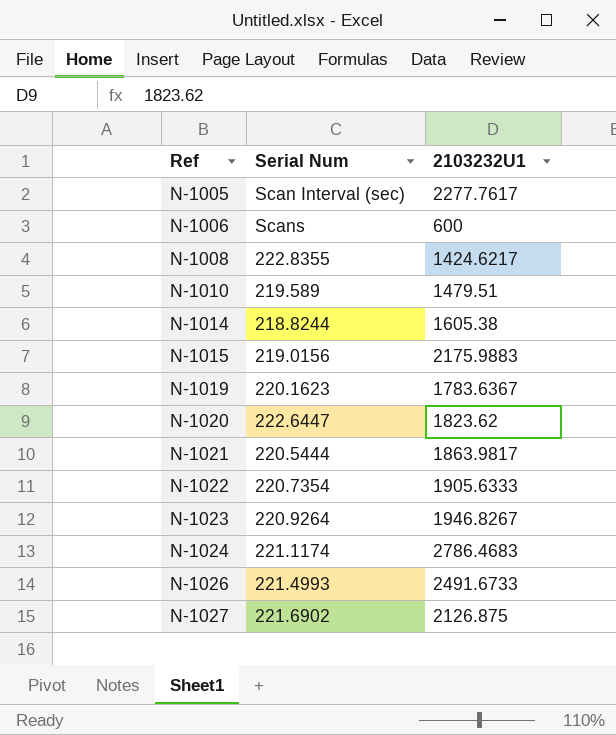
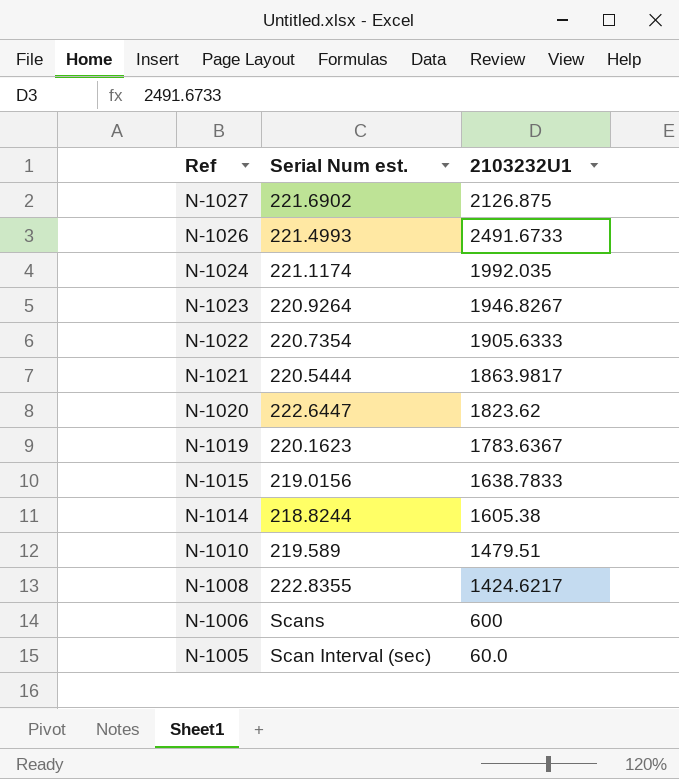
row order: Ref ascending -> Ref descending
column name: Serial Num -> Serial Num est.
N-1024 | 2103232U1: 2786.4683 -> 1992.035
N-1015 | 2103232U1: 2175.9883 -> 1638.7833
N-1005 | 2103232U1: 2277.7617 -> 60.0

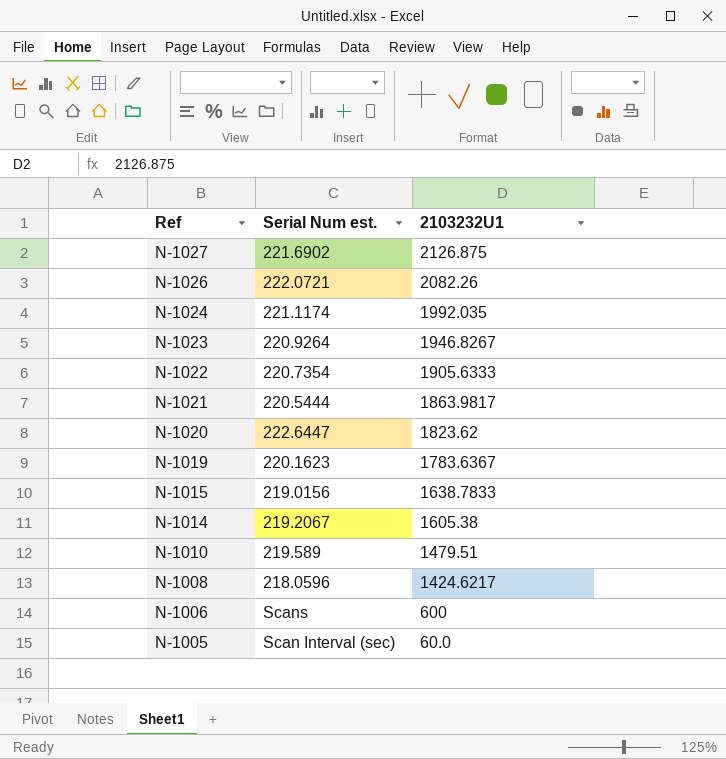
N-1026 | Serial Num est.: 221.4993 -> 222.0721
N-1026 | 2103232U1: 2491.6733 -> 2082.26
N-1014 | Serial Num est.: 218.8244 -> 219.2067
N-1008 | Serial Num est.: 222.8355 -> 218.0596

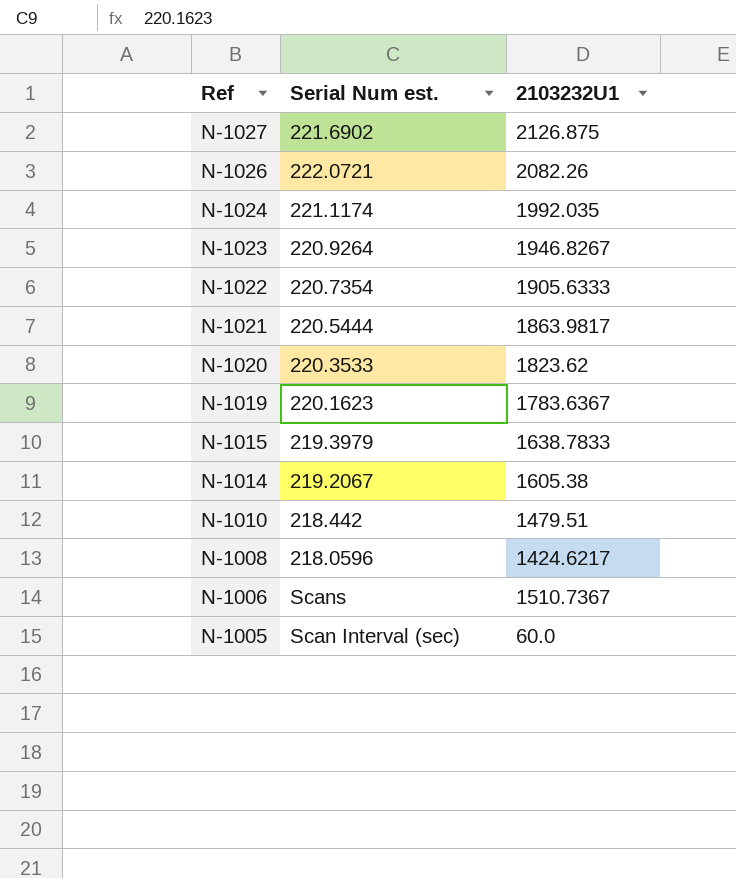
N-1020 | Serial Num est.: 222.6447 -> 220.3533
N-1015 | Serial Num est.: 219.0156 -> 219.3979
N-1010 | Serial Num est.: 219.589 -> 218.442
N-1006 | 2103232U1: 600 -> 1510.7367

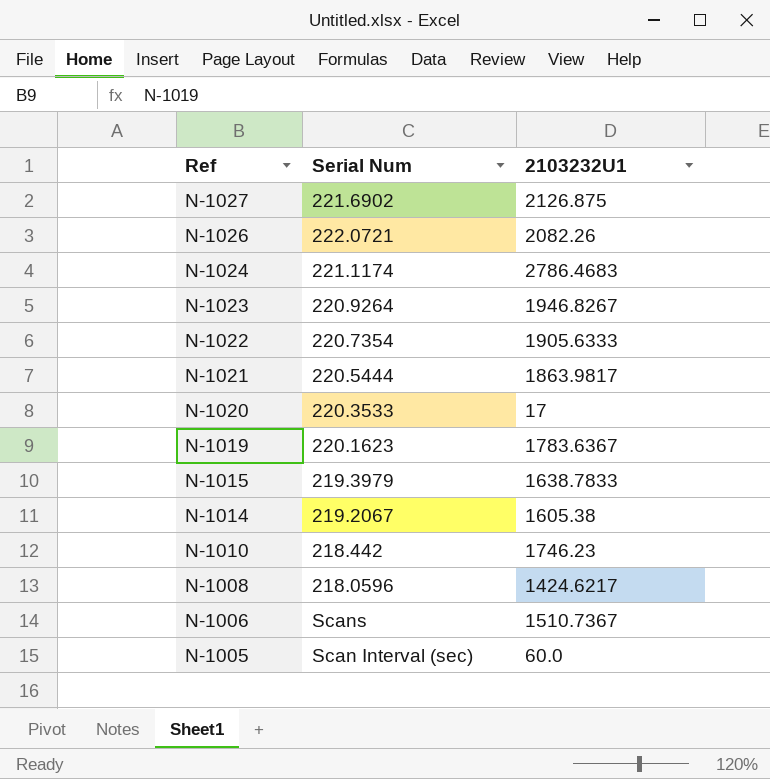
column name: Serial Num est. -> Serial Num
N-1024 | 2103232U1: 1992.035 -> 2786.4683
N-1020 | 2103232U1: 1823.62 -> 17
N-1010 | 2103232U1: 1479.51 -> 1746.23

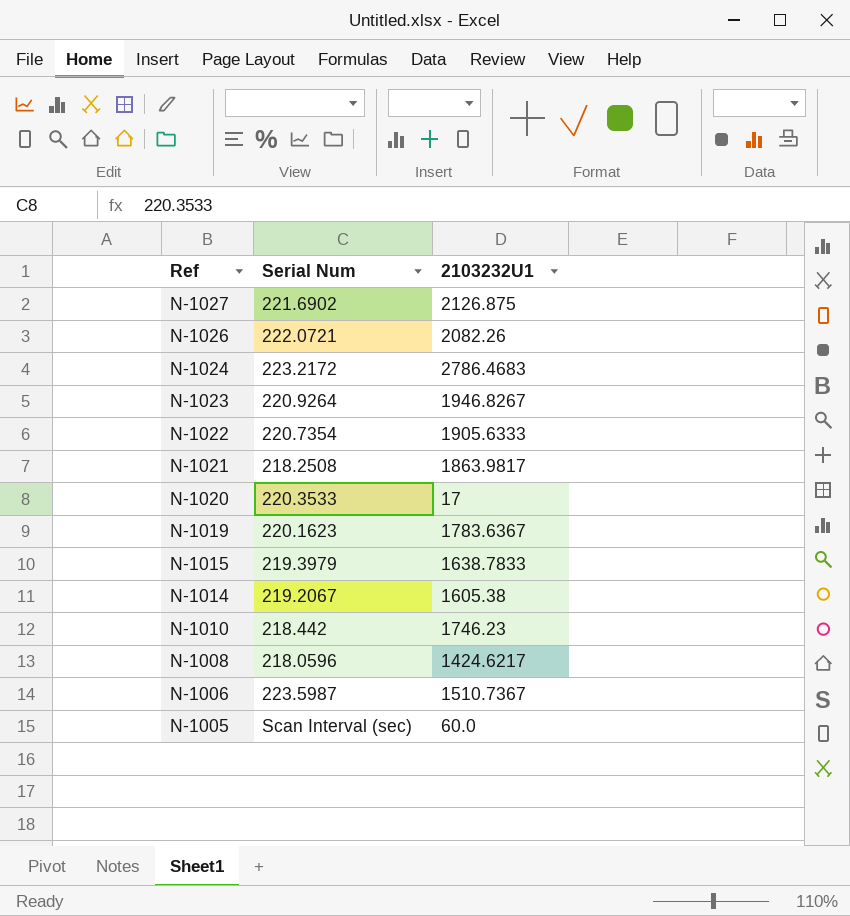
N-1024 | Serial Num: 221.1174 -> 223.2172
N-1021 | Serial Num: 220.5444 -> 218.2508
N-1006 | Serial Num: Scans -> 223.5987

